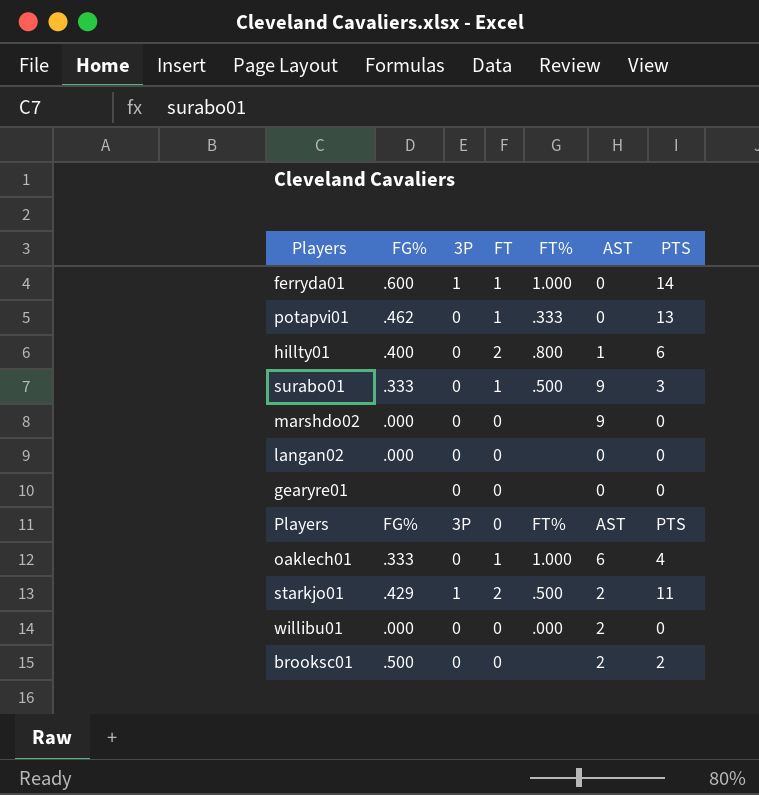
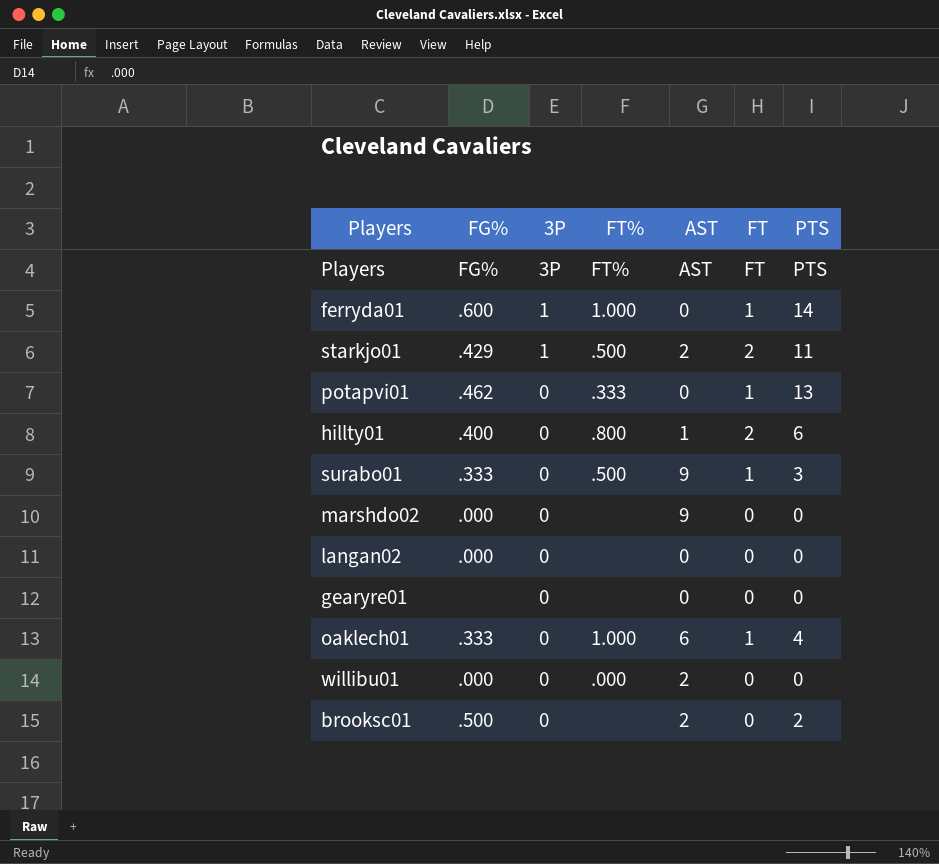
row order: none -> 3P descending
column FT | position: 4 -> 6
Players | FT: 0 -> FT

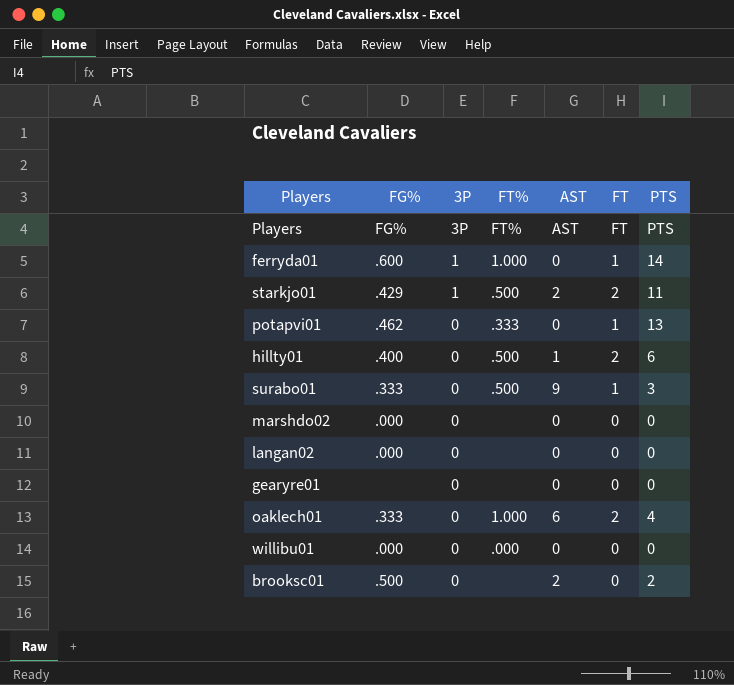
hillty01 | FT%: .800 -> .500
marshdo02 | AST: 9 -> 0
oaklech01 | FT: 1 -> 2
willibu01 | AST: 2 -> 0

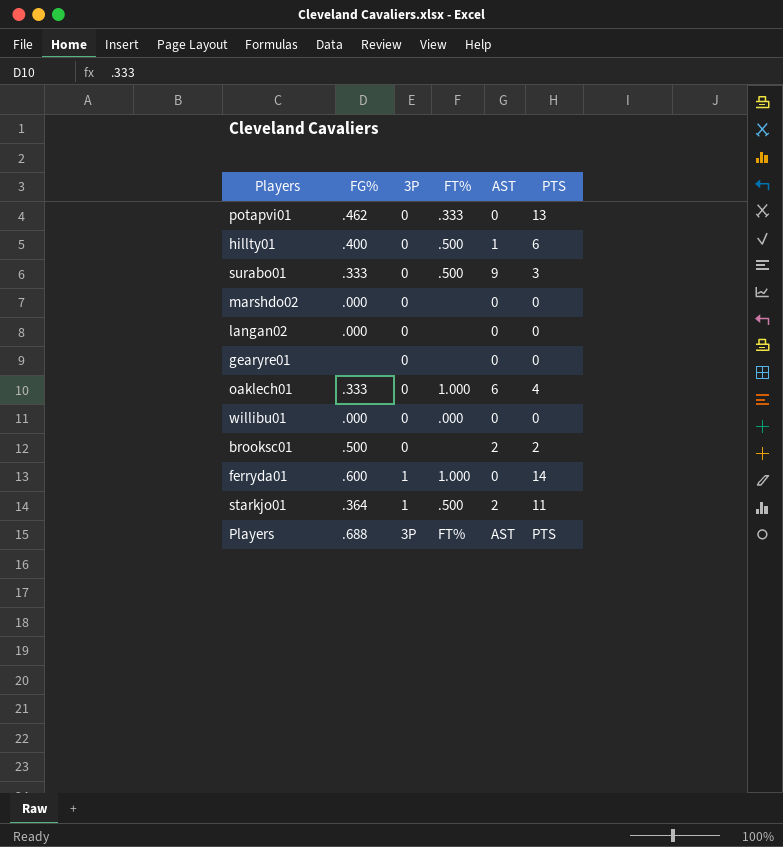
row order: 3P descending -> 3P ascending
column FT | position: 6 -> none
starkjo01 | FG%: .429 -> .364
Players | FG%: FG% -> .688

